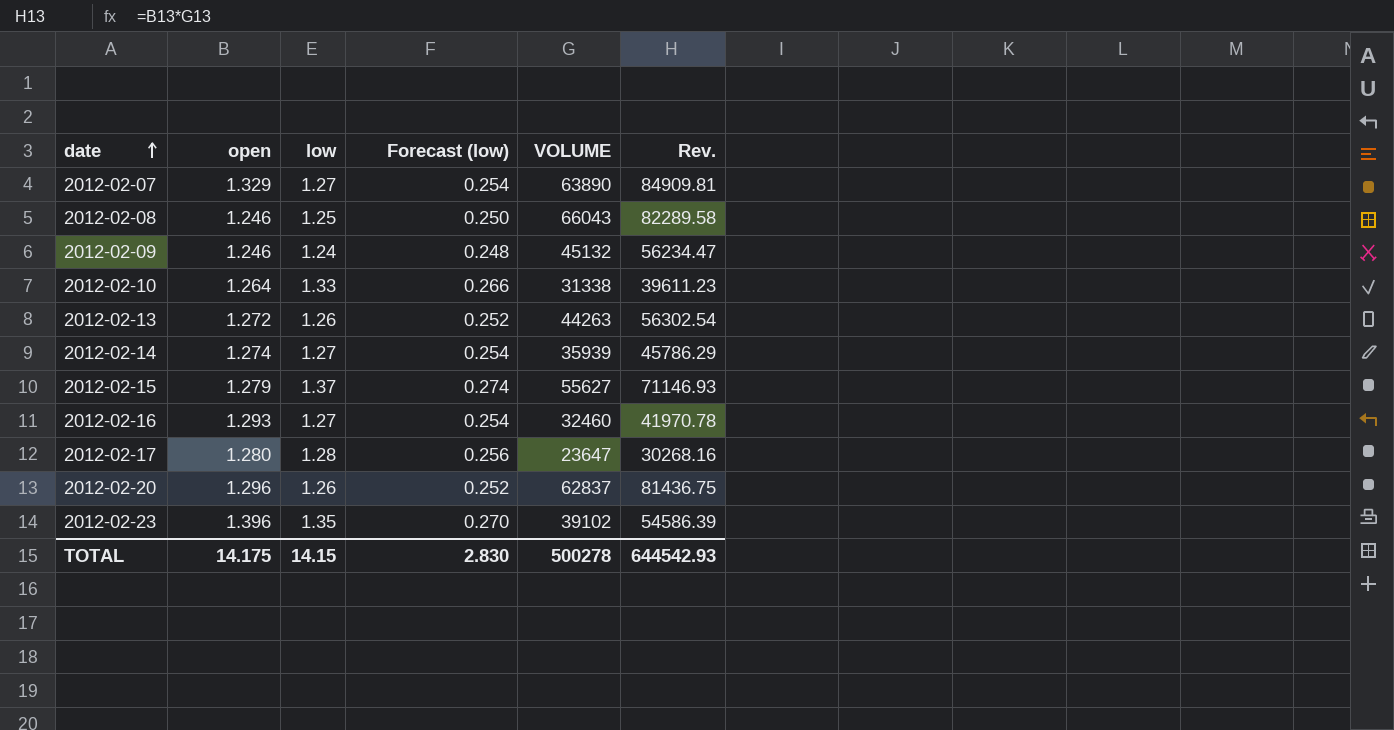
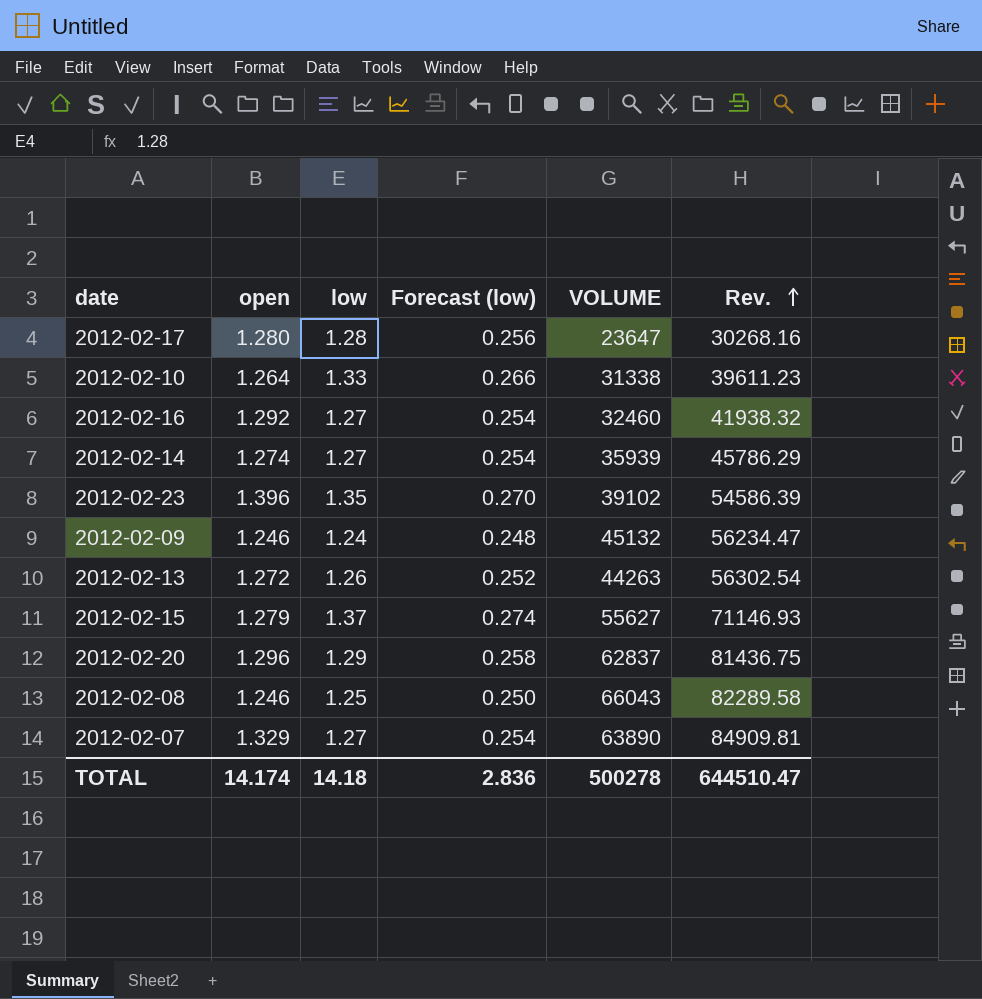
row order: date ascending -> Rev. ascending
2012-02-16 | open: 1.293 -> 1.292
2012-02-16 | Rev.: 41970.78 -> 41938.32
2012-02-20 | low: 1.26 -> 1.29
2012-02-20 | Forecast (low): 0.252 -> 0.258
TOTAL | open: 14.175 -> 14.174
TOTAL | low: 14.15 -> 14.18
TOTAL | Forecast (low): 2.830 -> 2.836
TOTAL | Rev.: 644542.93 -> 644510.47

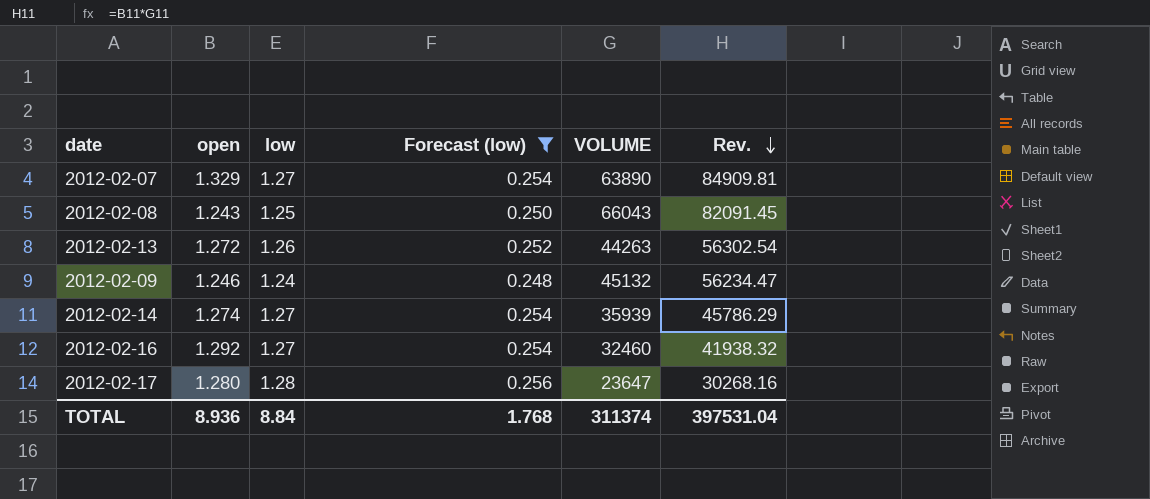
filter: none -> Forecast (low) <= 0.256
row order: Rev. ascending -> Rev. descending
2012-02-08 | open: 1.246 -> 1.243
2012-02-08 | Rev.: 82289.58 -> 82091.45
TOTAL | open: 14.174 -> 8.936
TOTAL | low: 14.18 -> 8.84
TOTAL | Forecast (low): 2.836 -> 1.768
TOTAL | VOLUME: 500278 -> 311374
TOTAL | Rev.: 644510.47 -> 397531.04

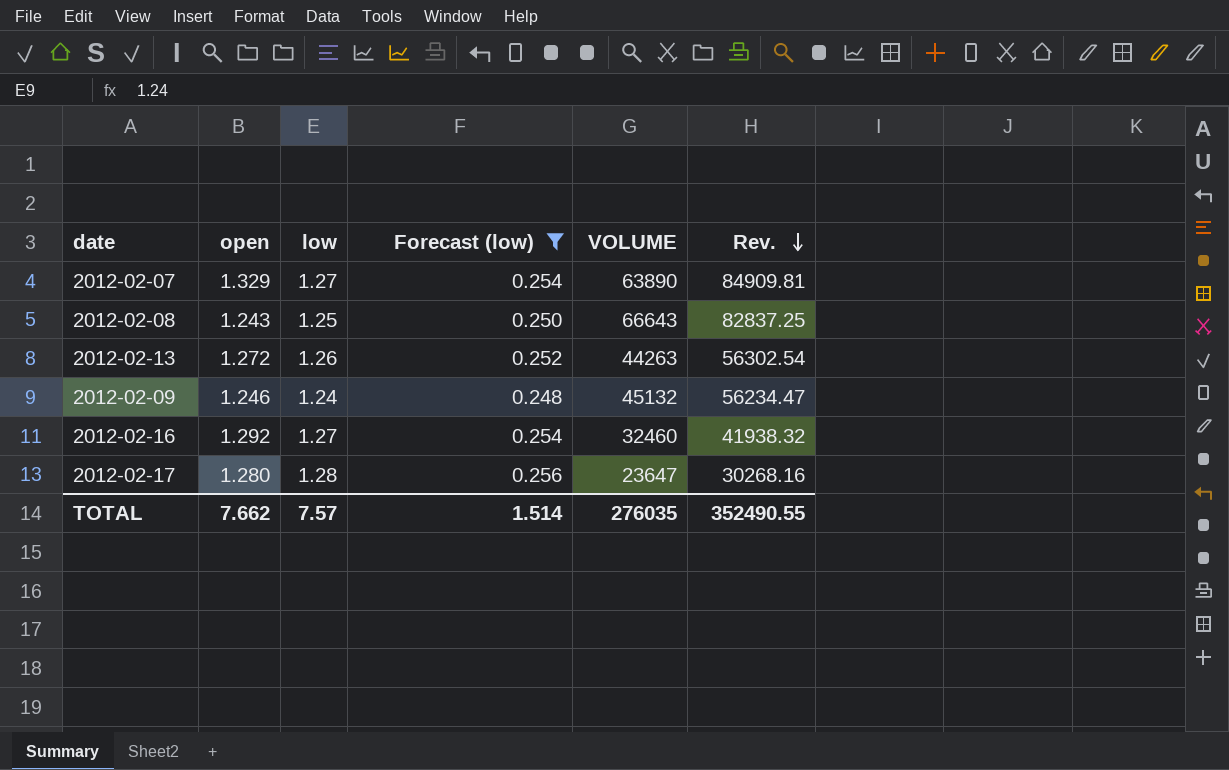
row 2012-02-14: 1.274 | 1.27 | 0.254 | 35939 | 45786.29 -> none
2012-02-08 | VOLUME: 66043 -> 66643
2012-02-08 | Rev.: 82091.45 -> 82837.25
TOTAL | open: 8.936 -> 7.662
TOTAL | low: 8.84 -> 7.57
TOTAL | Forecast (low): 1.768 -> 1.514
TOTAL | VOLUME: 311374 -> 276035
TOTAL | Rev.: 397531.04 -> 352490.55

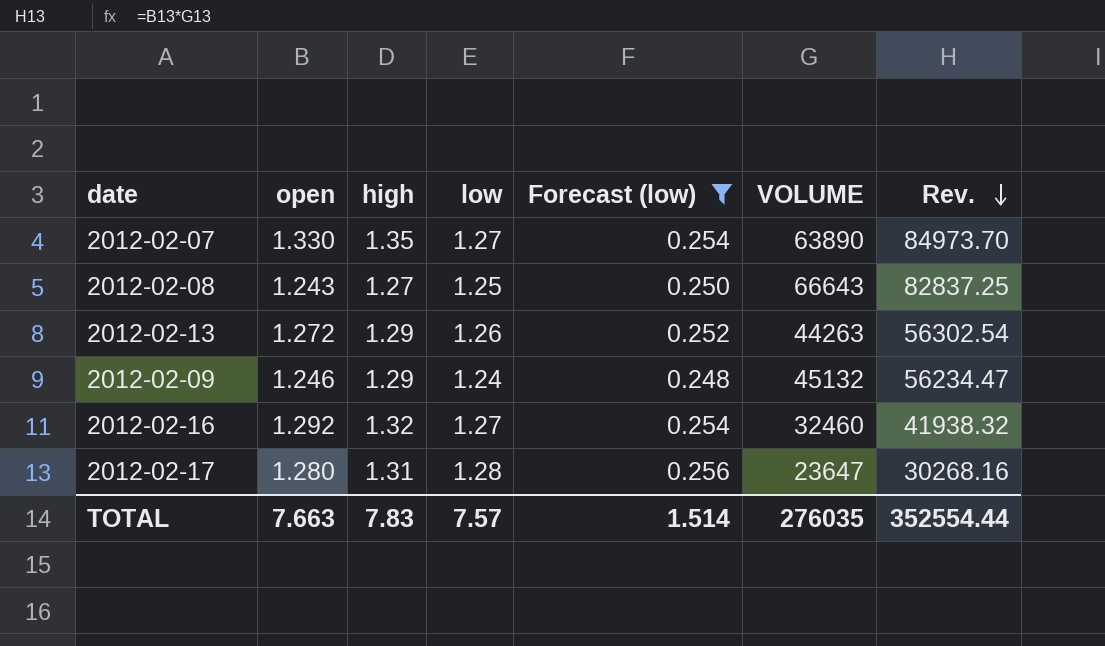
column high | position: none -> 3
2012-02-07 | open: 1.329 -> 1.330
2012-02-07 | Rev.: 84909.81 -> 84973.70
TOTAL | open: 7.662 -> 7.663
TOTAL | Rev.: 352490.55 -> 352554.44

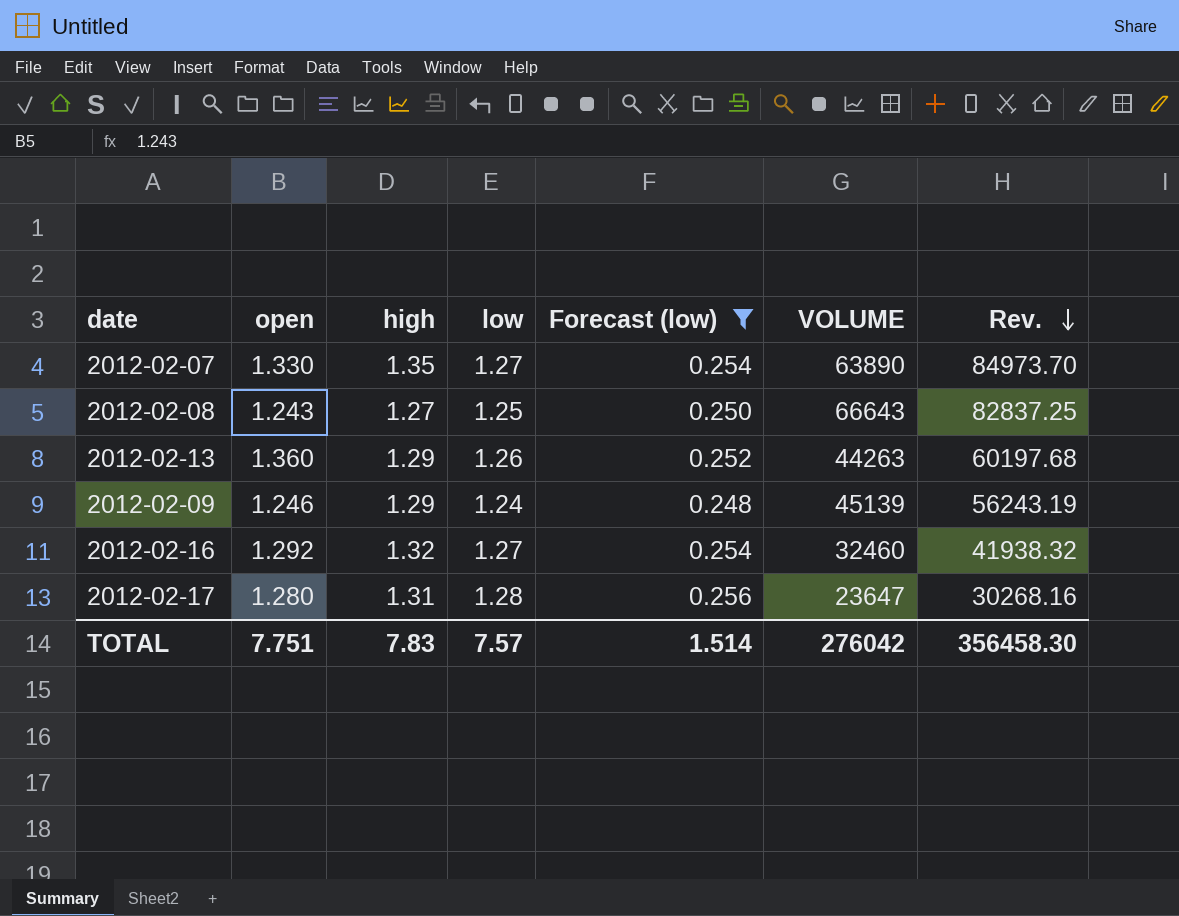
2012-02-13 | open: 1.272 -> 1.360
2012-02-13 | Rev.: 56302.54 -> 60197.68
2012-02-09 | VOLUME: 45132 -> 45139
2012-02-09 | Rev.: 56234.47 -> 56243.19
TOTAL | open: 7.663 -> 7.751
TOTAL | VOLUME: 276035 -> 276042
TOTAL | Rev.: 352554.44 -> 356458.30

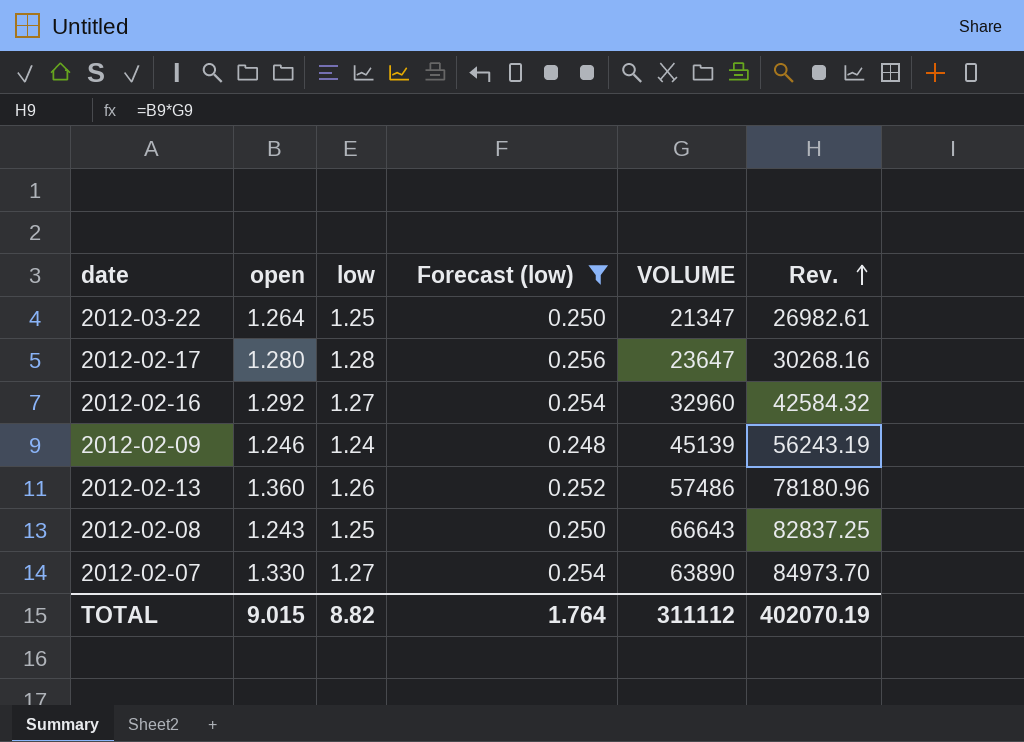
row order: Rev. descending -> Rev. ascending
column high | position: 3 -> none
row 2012-03-22: none -> 1.264 | 1.25 | 0.250 | 21347 | 26982.61
2012-02-16 | VOLUME: 32460 -> 32960
2012-02-16 | Rev.: 41938.32 -> 42584.32
2012-02-13 | VOLUME: 44263 -> 57486
2012-02-13 | Rev.: 60197.68 -> 78180.96
TOTAL | open: 7.751 -> 9.015
TOTAL | low: 7.57 -> 8.82
TOTAL | Forecast (low): 1.514 -> 1.764
TOTAL | VOLUME: 276042 -> 311112
TOTAL | Rev.: 356458.30 -> 402070.19

